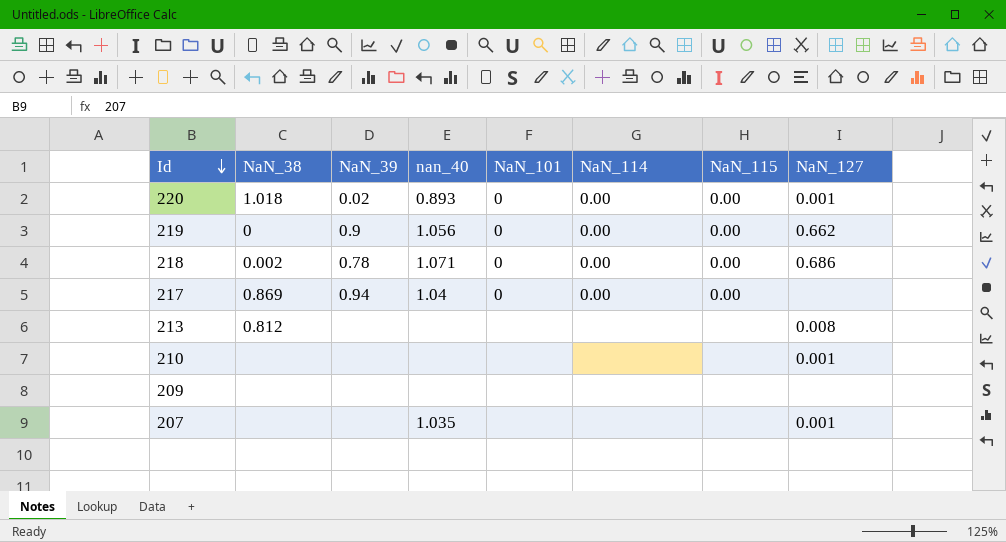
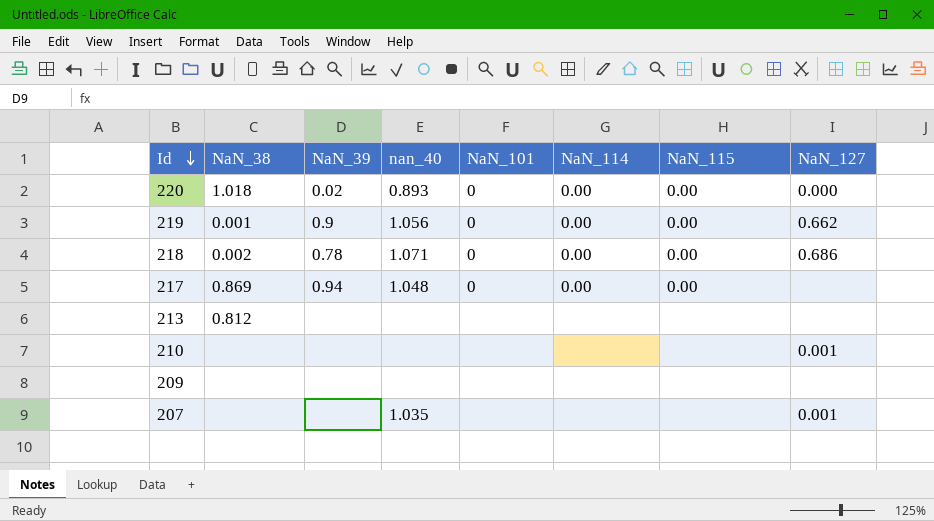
220 | NaN_127: 0.001 -> 0.000
219 | NaN_38: 0 -> 0.001
217 | nan_40: 1.04 -> 1.048
213 | NaN_127: 0.008 -> none

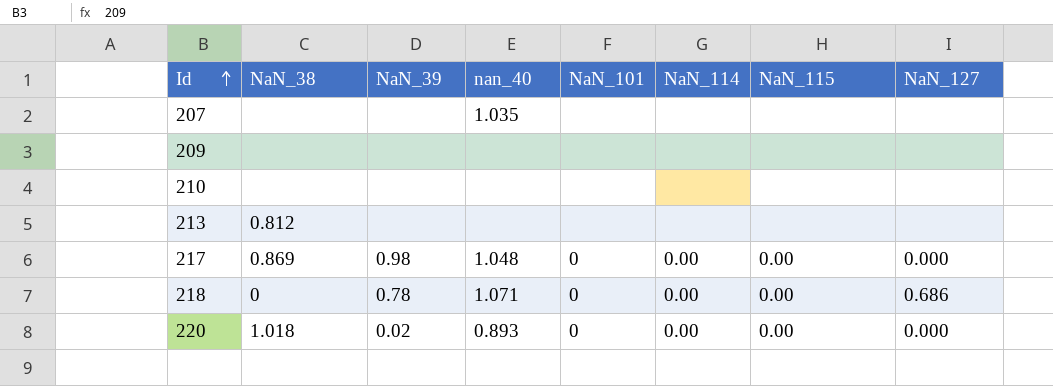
row order: Id descending -> Id ascending
row 219: 0.001 | 0.9 | 1.056 | 0 | 0.00 | 0.00 | 0.662 -> none
207 | NaN_127: 0.001 -> none
210 | NaN_127: 0.001 -> none
217 | NaN_39: 0.94 -> 0.98
217 | NaN_127: none -> 0.000
218 | NaN_38: 0.002 -> 0

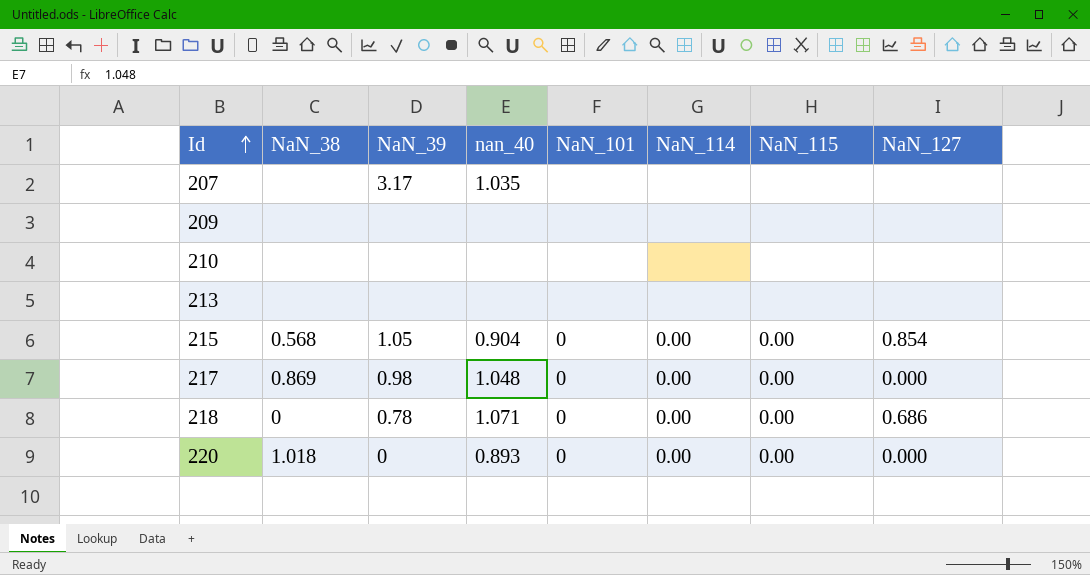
207 | NaN_39: none -> 3.17
213 | NaN_38: 0.812 -> none
row 215: none -> 0.568 | 1.05 | 0.904 | 0 | 0.00 | 0.00 | 0.854
220 | NaN_39: 0.02 -> 0

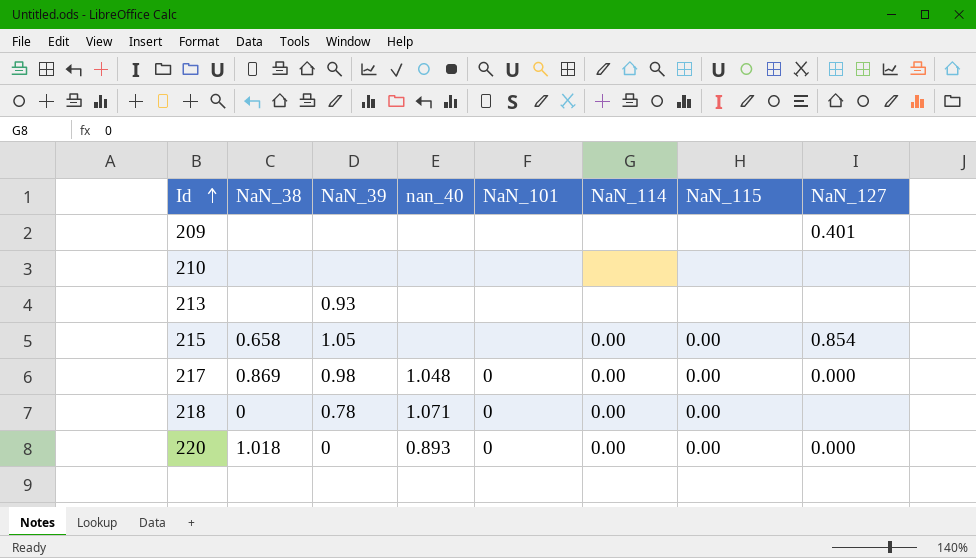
row 207: none | 3.17 | 1.035 | none | none | none | none -> none
209 | NaN_127: none -> 0.401
213 | NaN_39: none -> 0.93
215 | NaN_38: 0.568 -> 0.658
215 | nan_40: 0.904 -> none
215 | NaN_101: 0 -> none
218 | NaN_127: 0.686 -> none

